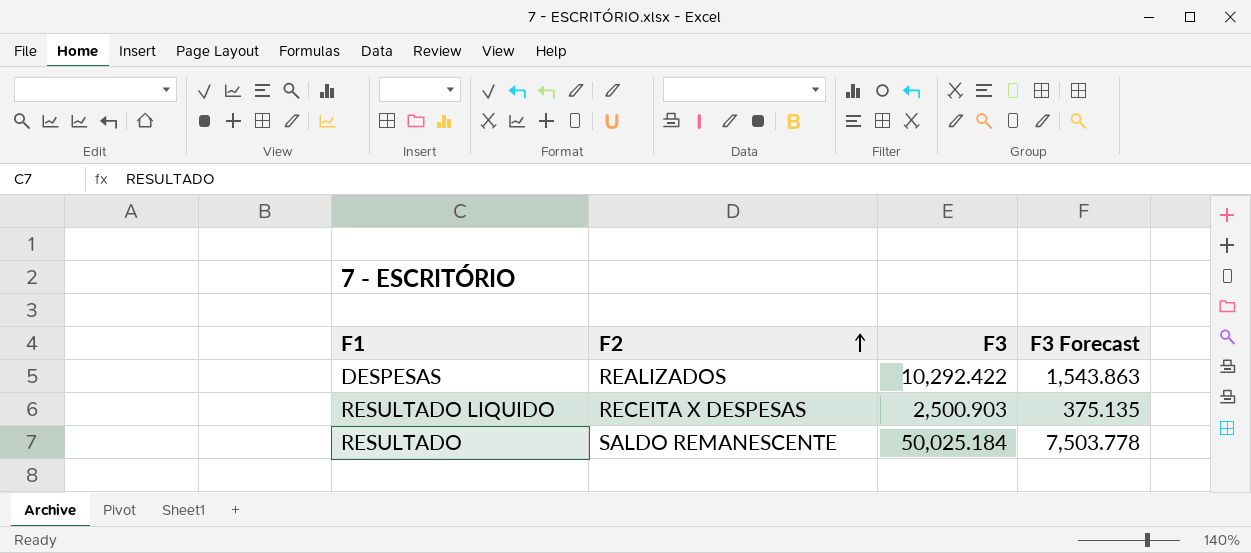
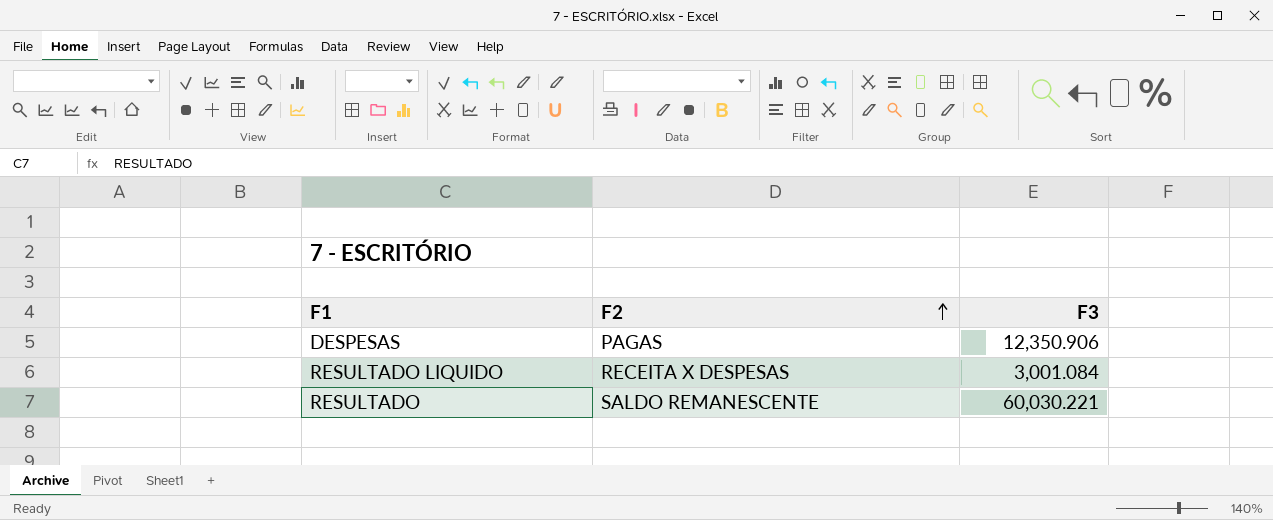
column F3 Forecast | formula: [F3] * 0.15 -> none
DESPESAS | F2: REALIZADOS -> PAGAS
DESPESAS | F3: 10,292.422 -> 12,350.906
RESULTADO LIQUIDO | F3: 2,500.903 -> 3,001.084
RESULTADO | F3: 50,025.184 -> 60,030.221

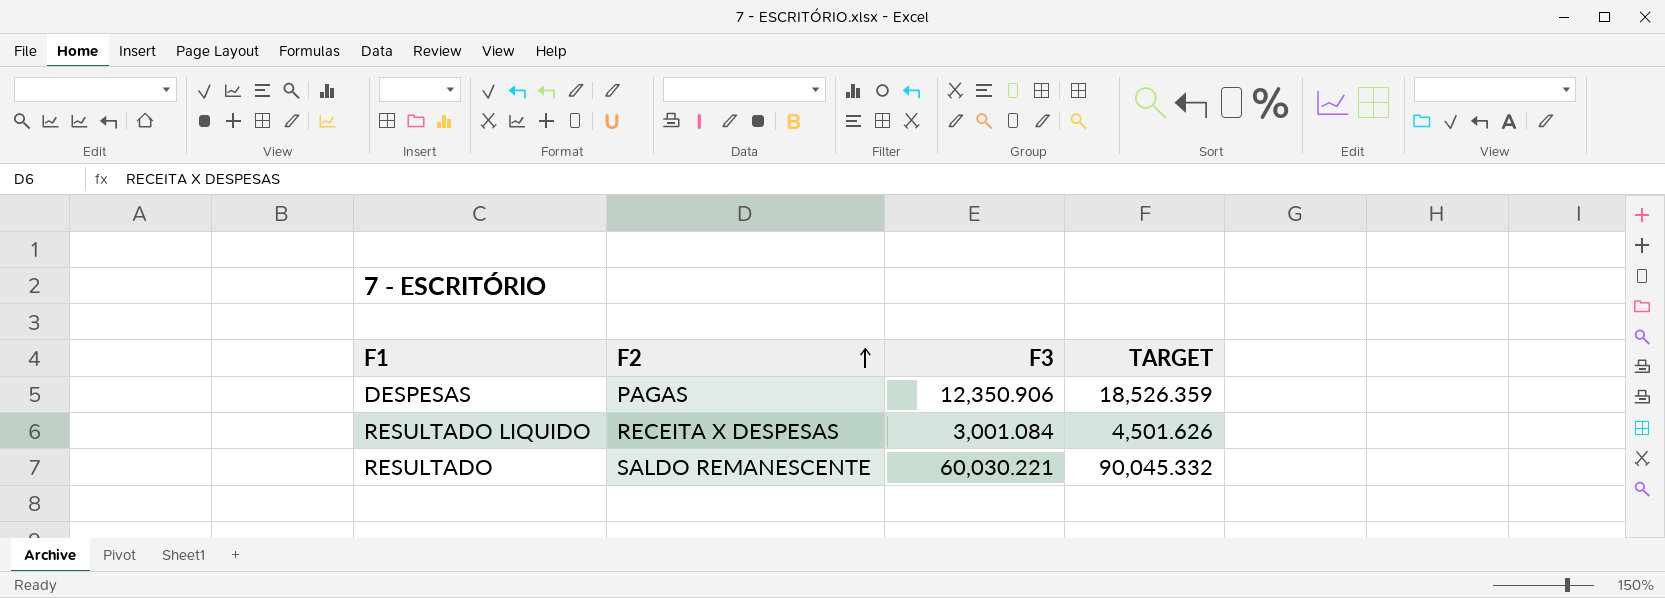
column TARGET | formula: none -> [F3] * 1.5

